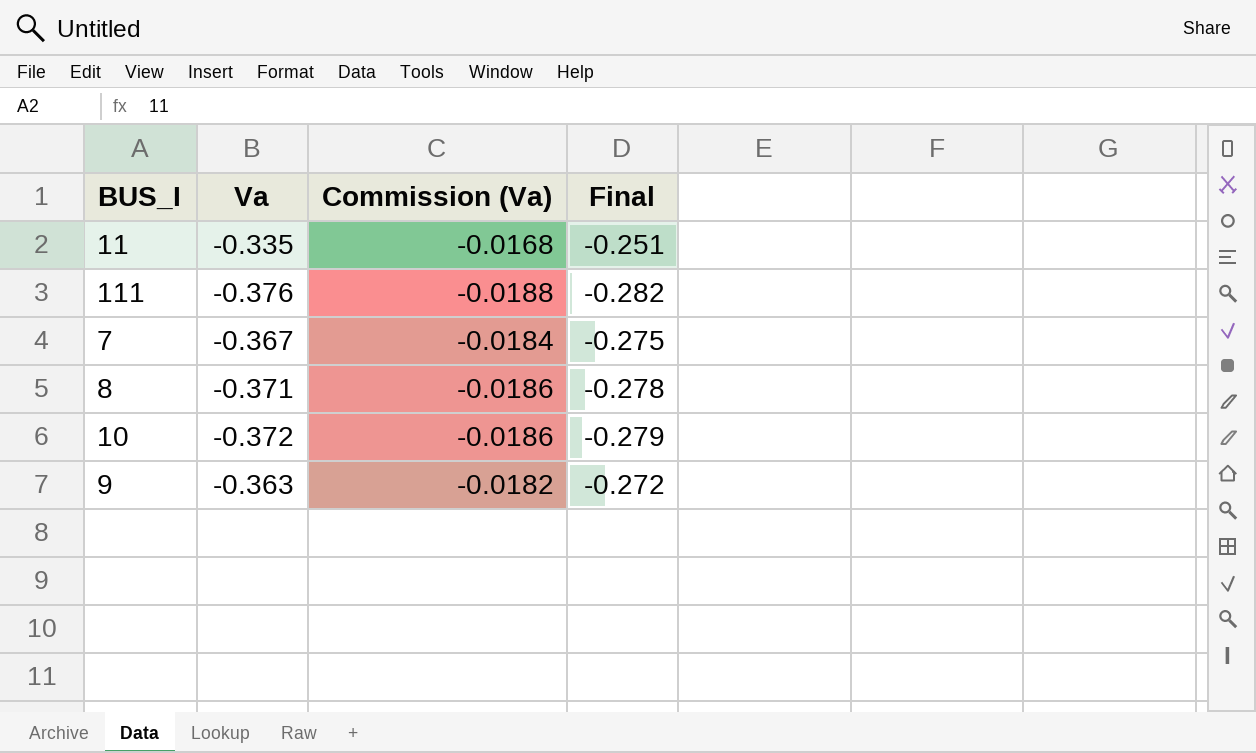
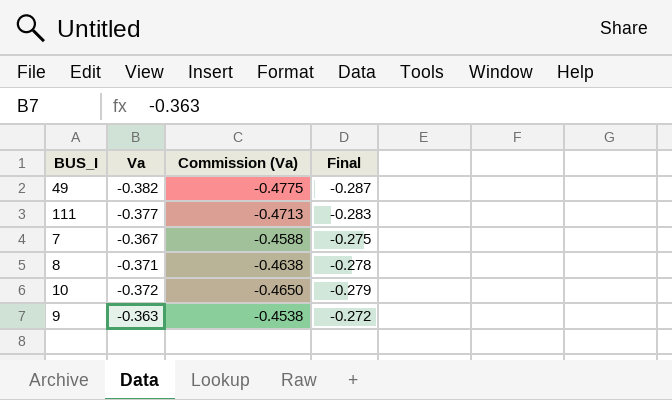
column Commission (Va) | formula: [Va] * 0.05 -> [Va] * 1.25
row 11: -0.335 | -0.0168 | -0.251 -> none
row 49: none -> -0.382 | -0.4775 | -0.287
111 | Va: -0.376 -> -0.377
111 | Final: -0.282 -> -0.283

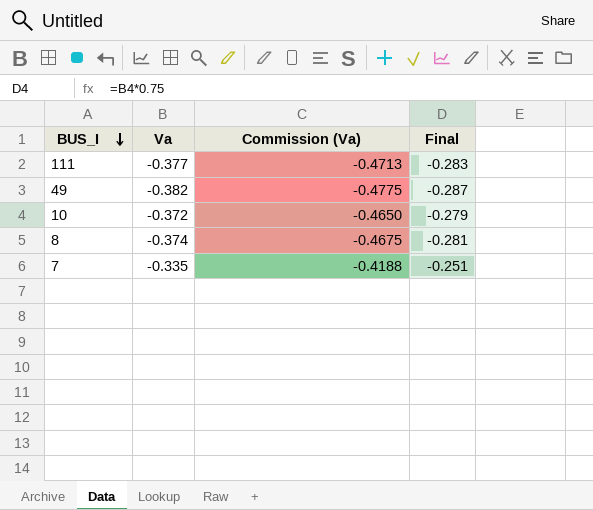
row order: none -> BUS_I descending
row 9: -0.363 | -0.4538 | -0.272 -> none
8 | Va: -0.371 -> -0.374
8 | Commission (Va): -0.4638 -> -0.4675
8 | Final: -0.278 -> -0.281
7 | Va: -0.367 -> -0.335
7 | Commission (Va): -0.4588 -> -0.4188
7 | Final: -0.275 -> -0.251

